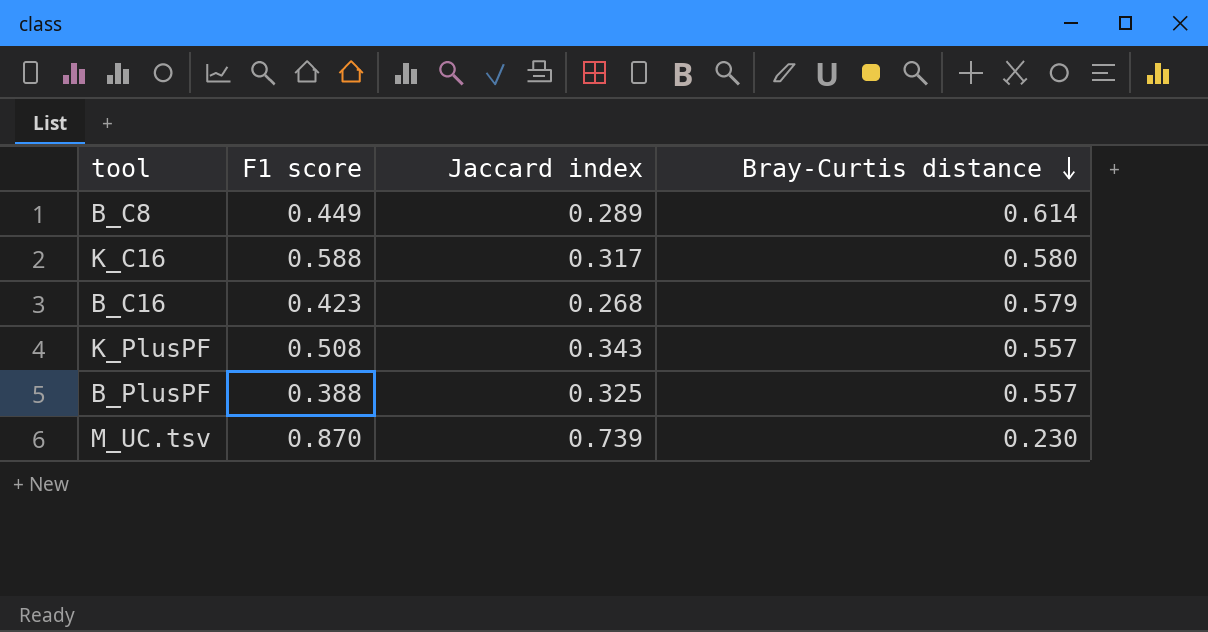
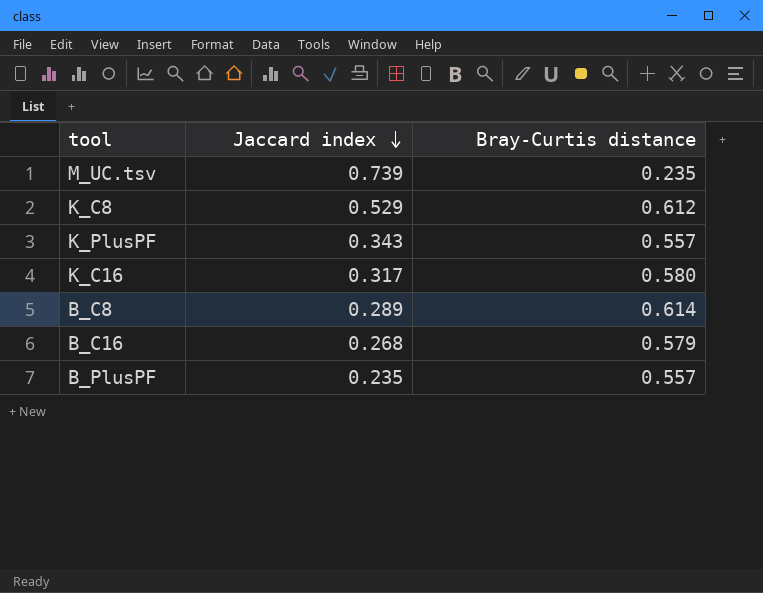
row order: Bray-Curtis distance descending -> Jaccard index descending
column F1 score | position: 2 -> none
M_UC.tsv | Bray-Curtis distance: 0.230 -> 0.235
row K_C8: none -> 0.529 | 0.612
B_PlusPF | Jaccard index: 0.325 -> 0.235

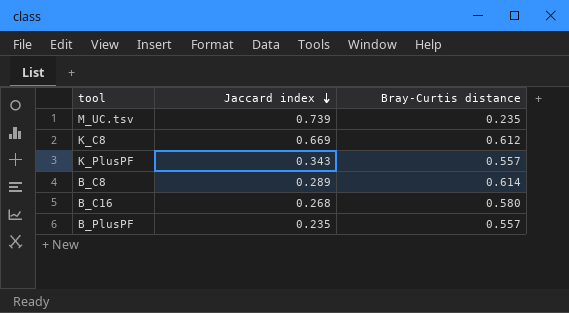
row K_C16: 0.317 | 0.580 -> none
K_C8 | Jaccard index: 0.529 -> 0.669
B_C16 | Bray-Curtis distance: 0.579 -> 0.580

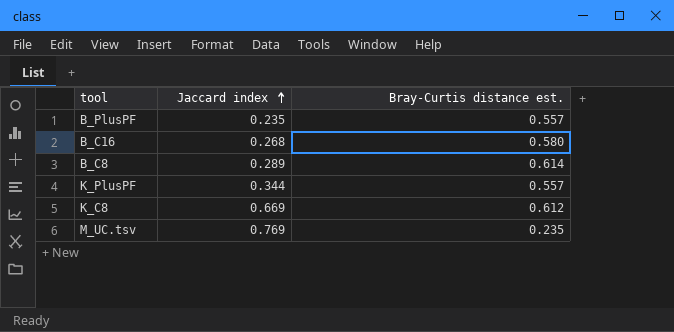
row order: Jaccard index descending -> Jaccard index ascending
column name: Bray-Curtis distance -> Bray-Curtis distance est.
K_PlusPF | Jaccard index: 0.343 -> 0.344
M_UC.tsv | Jaccard index: 0.739 -> 0.769

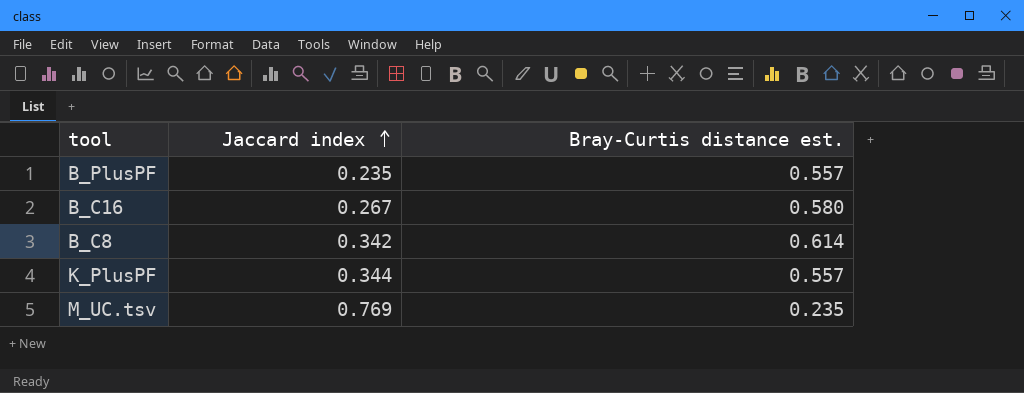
row K_C8: 0.669 | 0.612 -> none
B_C16 | Jaccard index: 0.268 -> 0.267
B_C8 | Jaccard index: 0.289 -> 0.342

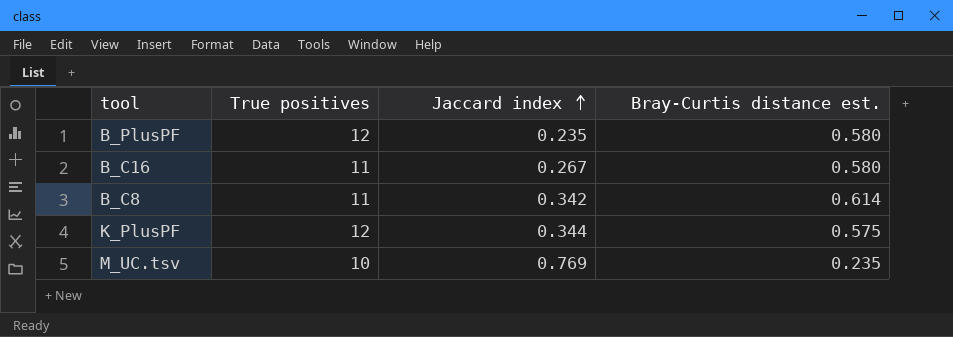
column True positives | position: none -> 2
B_PlusPF | Bray-Curtis distance est.: 0.557 -> 0.580
K_PlusPF | Bray-Curtis distance est.: 0.557 -> 0.575

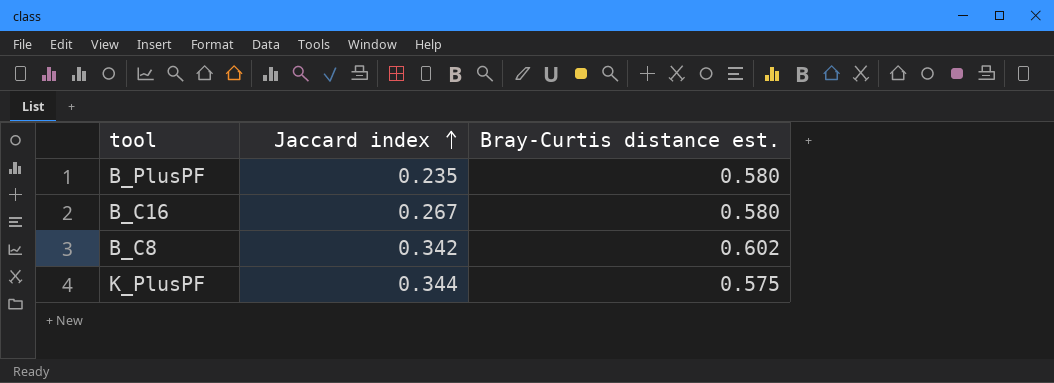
column True positives | position: 2 -> none
row M_UC.tsv: 10 | 0.769 | 0.235 -> none
B_C8 | Bray-Curtis distance est.: 0.614 -> 0.602

